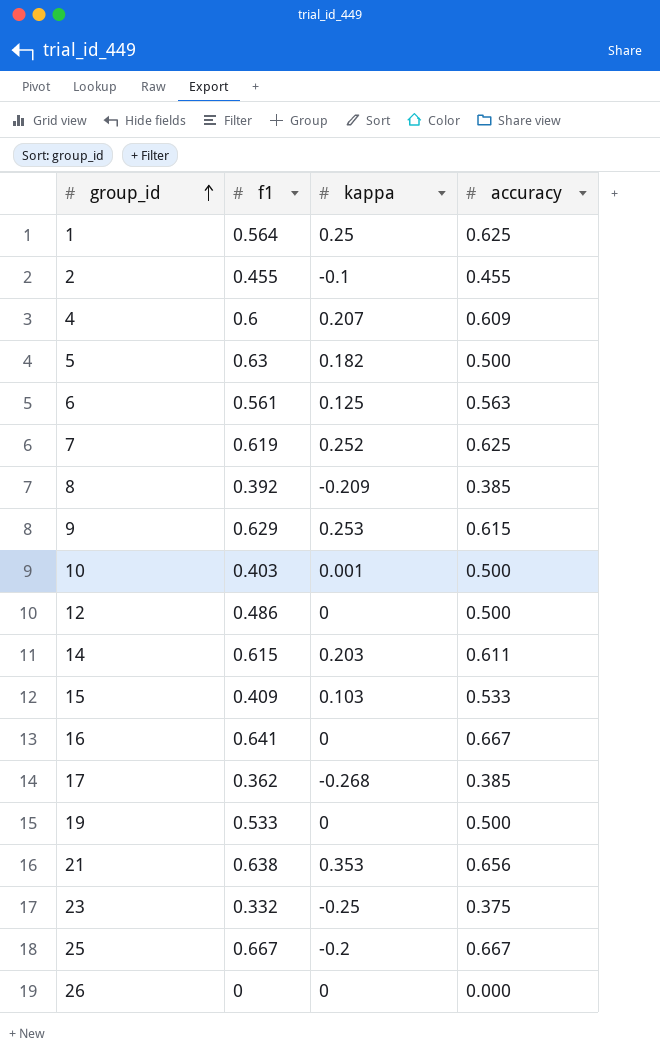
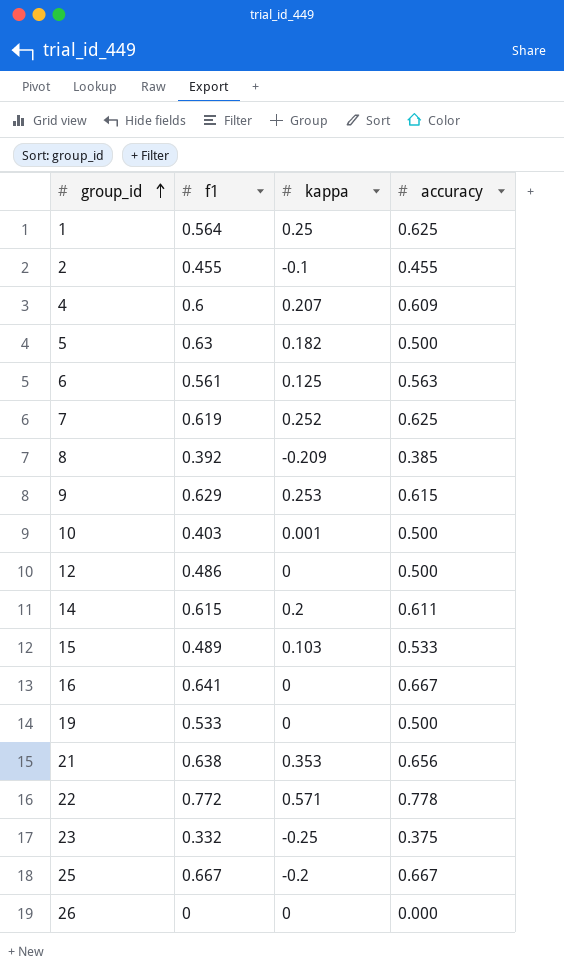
row 17: 0.362 | -0.268 | 0.385 -> none
14 | kappa: 0.203 -> 0.2
15 | f1: 0.409 -> 0.489
row 22: none -> 0.772 | 0.571 | 0.778

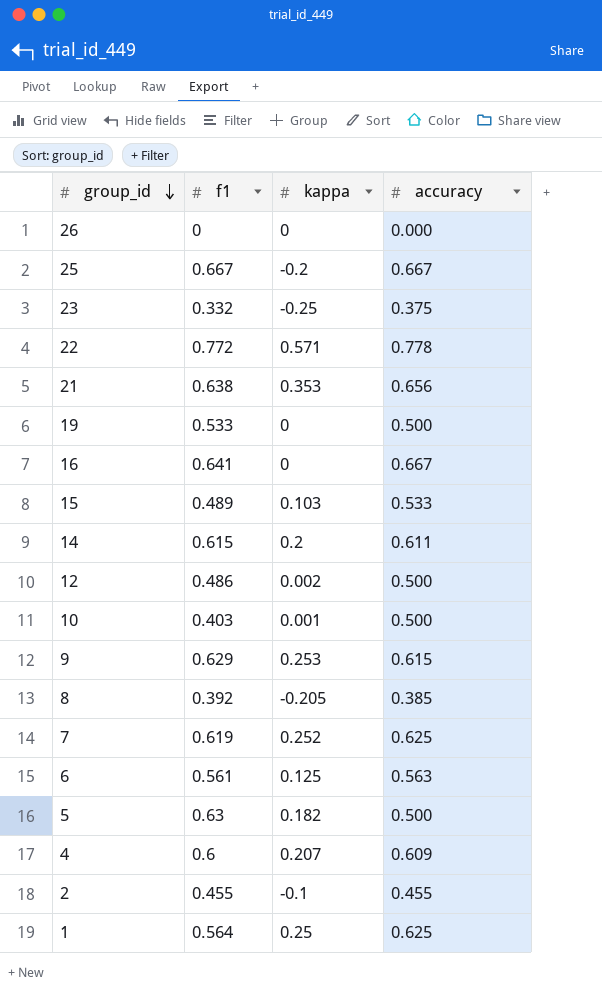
row order: group_id ascending -> group_id descending
12 | kappa: 0 -> 0.002
8 | kappa: -0.209 -> -0.205

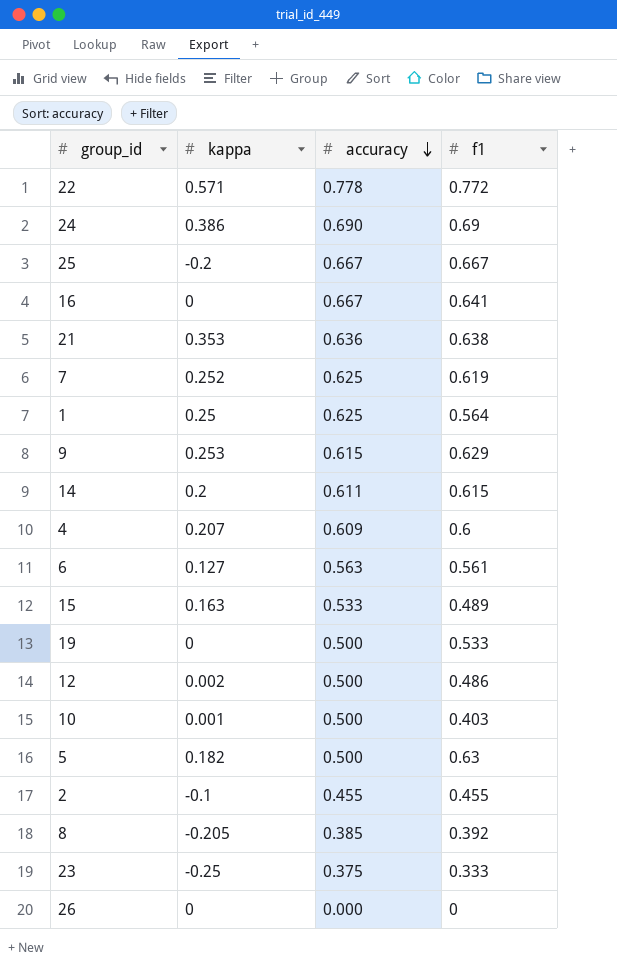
row order: group_id descending -> accuracy descending
column f1 | position: 2 -> 4
row 24: none -> 0.386 | 0.690 | 0.69
21 | accuracy: 0.656 -> 0.636
6 | kappa: 0.125 -> 0.127
15 | kappa: 0.103 -> 0.163
23 | f1: 0.332 -> 0.333

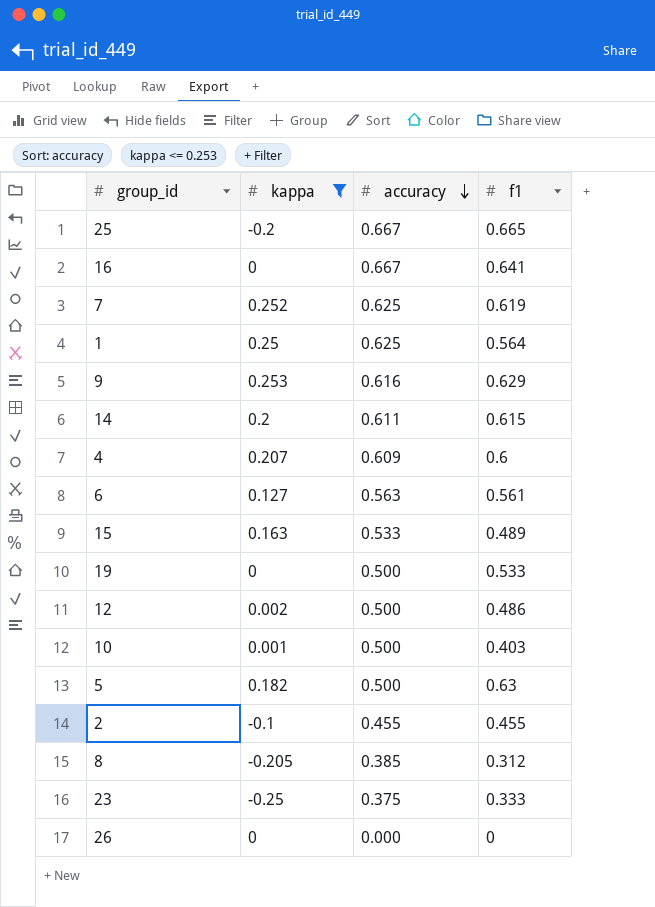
filter: none -> kappa <= 0.253
25 | f1: 0.667 -> 0.665
9 | accuracy: 0.615 -> 0.616
8 | f1: 0.392 -> 0.312

